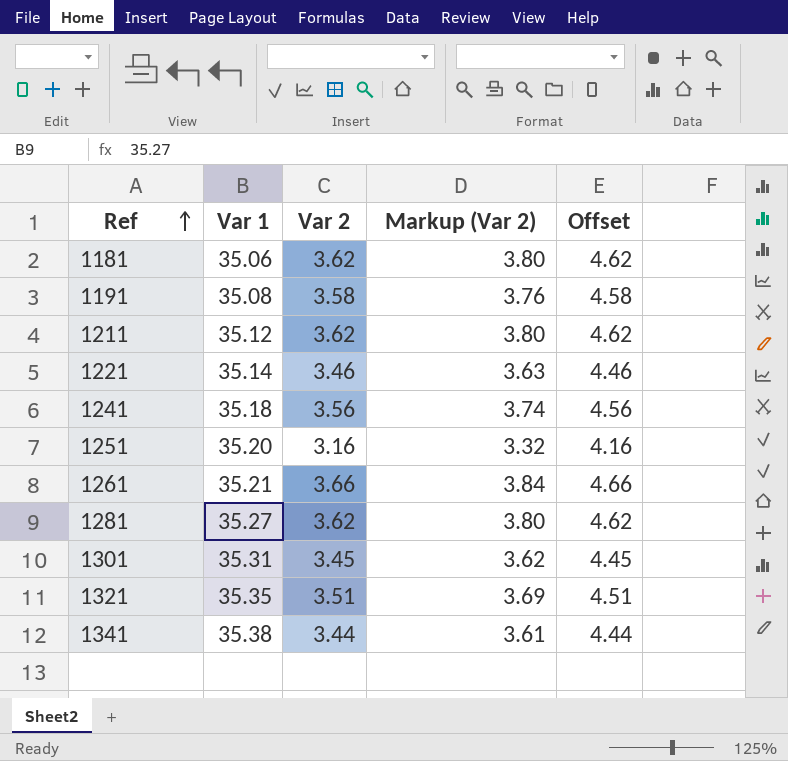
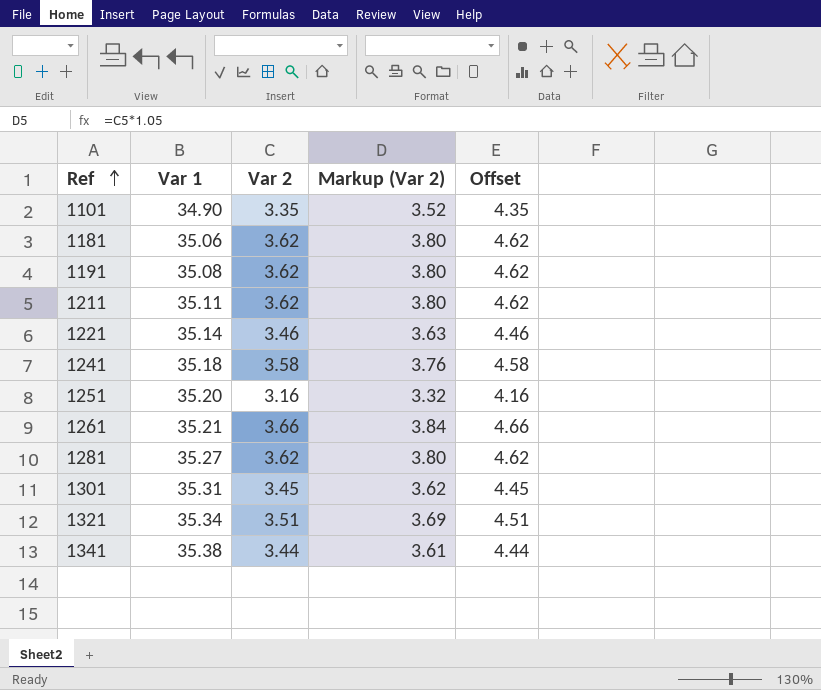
row 1101: none -> 34.90 | 3.35 | 3.52 | 4.35
1191 | Var 2: 3.58 -> 3.62
1191 | Markup (Var 2): 3.76 -> 3.80
1191 | Offset: 4.58 -> 4.62
1211 | Var 1: 35.12 -> 35.11
1241 | Var 2: 3.56 -> 3.58
1241 | Markup (Var 2): 3.74 -> 3.76
1241 | Offset: 4.56 -> 4.58
1321 | Var 1: 35.35 -> 35.34

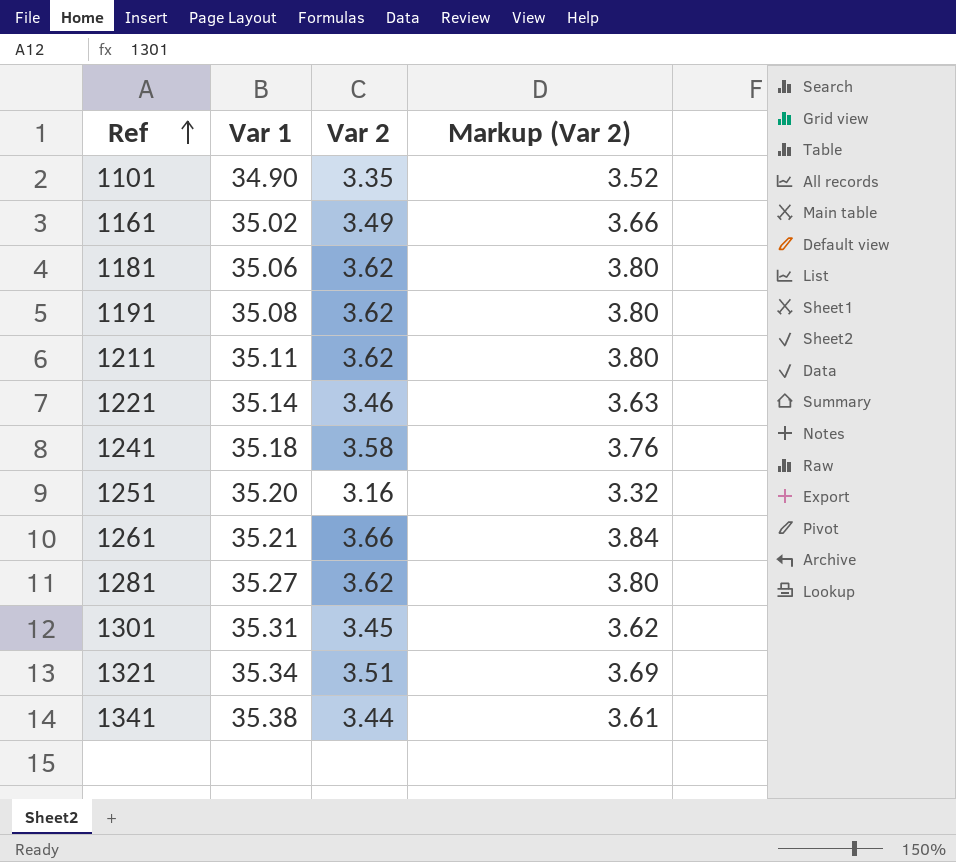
column Offset | formula: [Var 2] + 1 -> none
row 1161: none -> 35.02 | 3.49 | 3.66

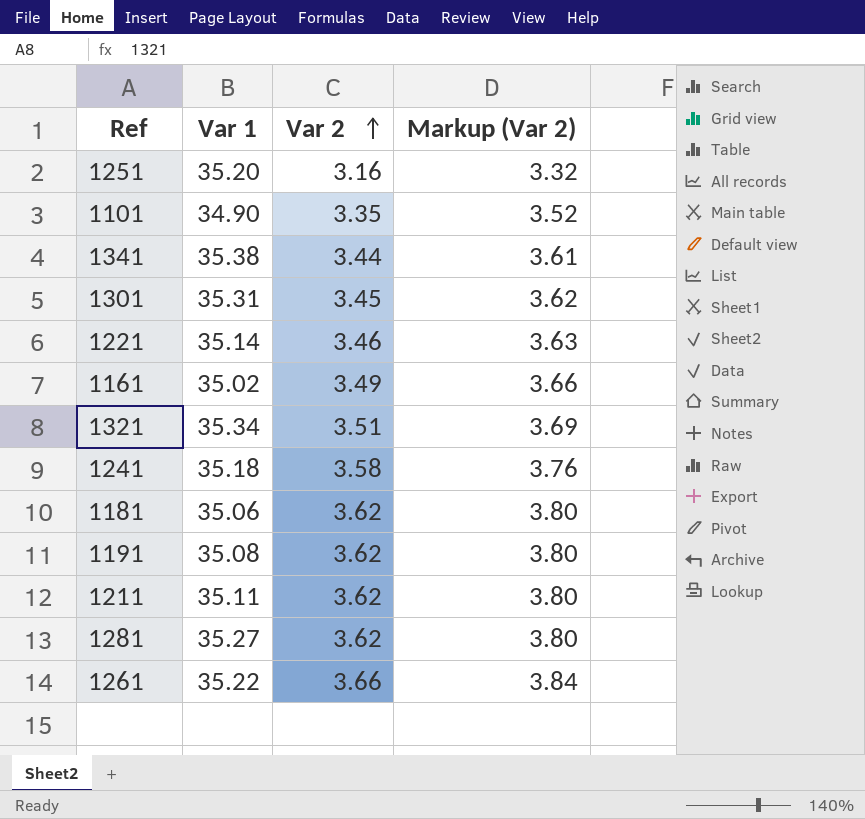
row order: Ref ascending -> Var 2 ascending
1261 | Var 1: 35.21 -> 35.22

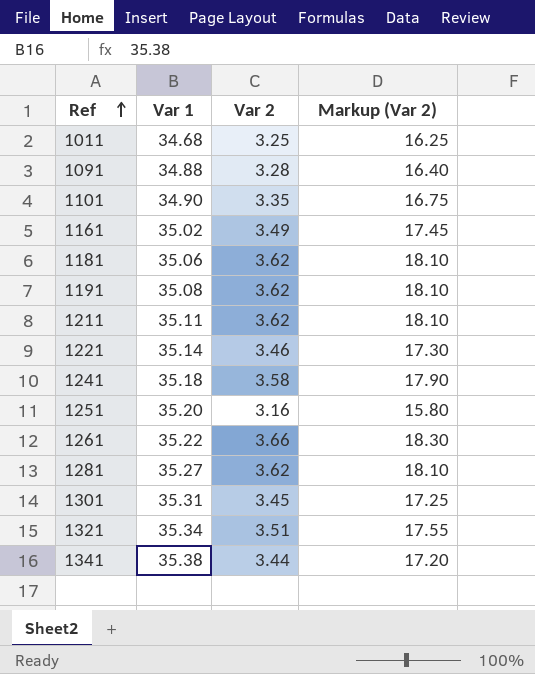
row order: Var 2 ascending -> Ref ascending
column Markup (Var 2) | formula: [Var 2] * 1.05 -> [Var 2] * 5
row 1011: none -> 34.68 | 3.25 | 16.25
row 1091: none -> 34.88 | 3.28 | 16.40

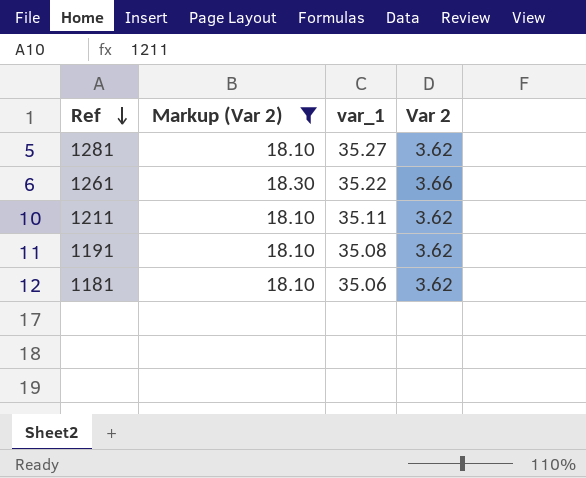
filter: none -> Markup (Var 2) >= 18.10
row order: Ref ascending -> Ref descending
column Markup (Var 2) | position: 4 -> 2
column name: Var 1 -> var_1

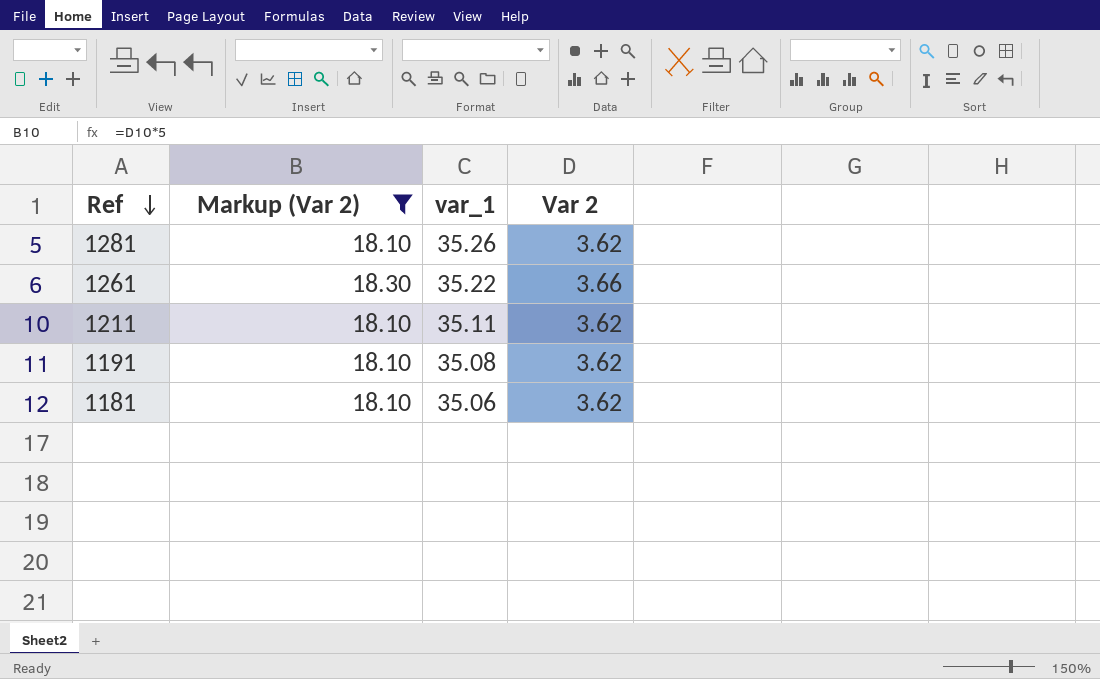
1281 | var_1: 35.27 -> 35.26

